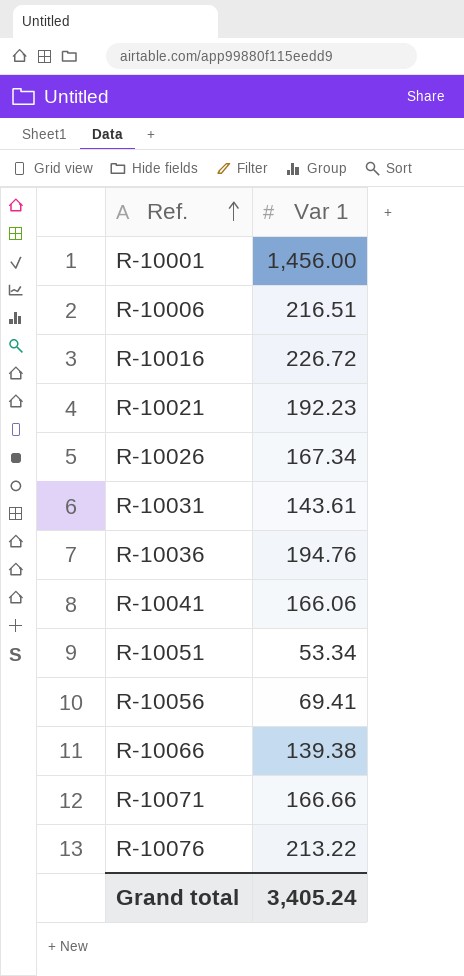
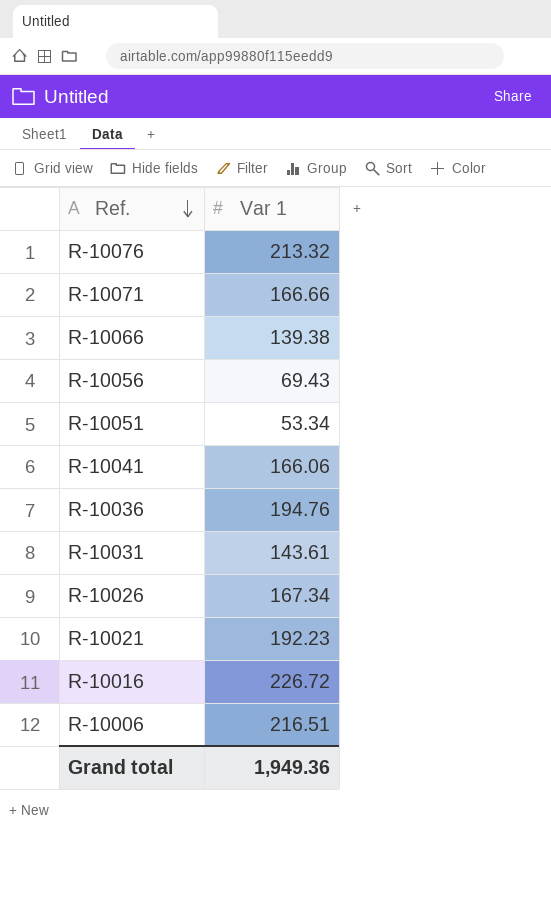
row order: Ref. ascending -> Ref. descending
row R-10001: 1,456.00 -> none
R-10076 | Var 1: 213.22 -> 213.32
R-10056 | Var 1: 69.41 -> 69.43
Grand total | Var 1: 3,405.24 -> 1,949.36

